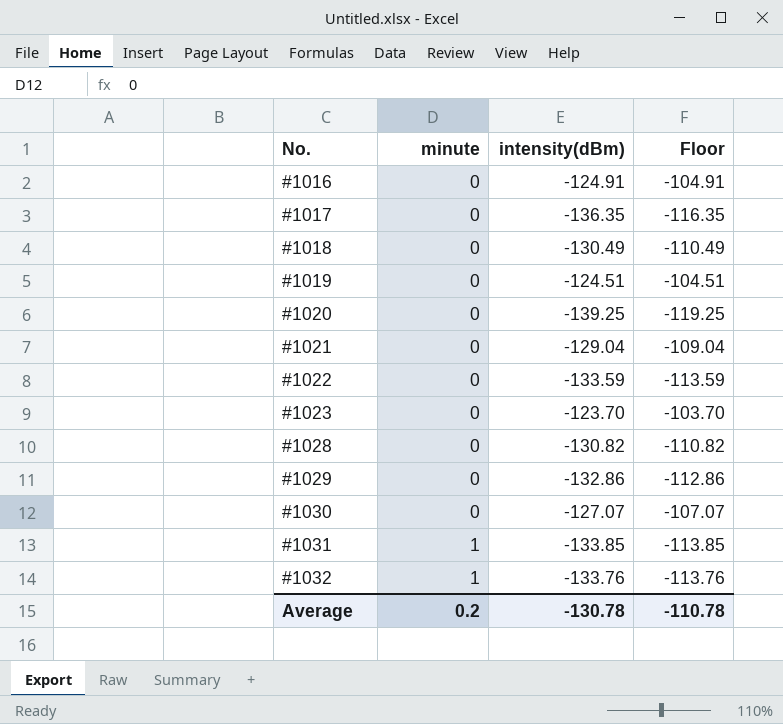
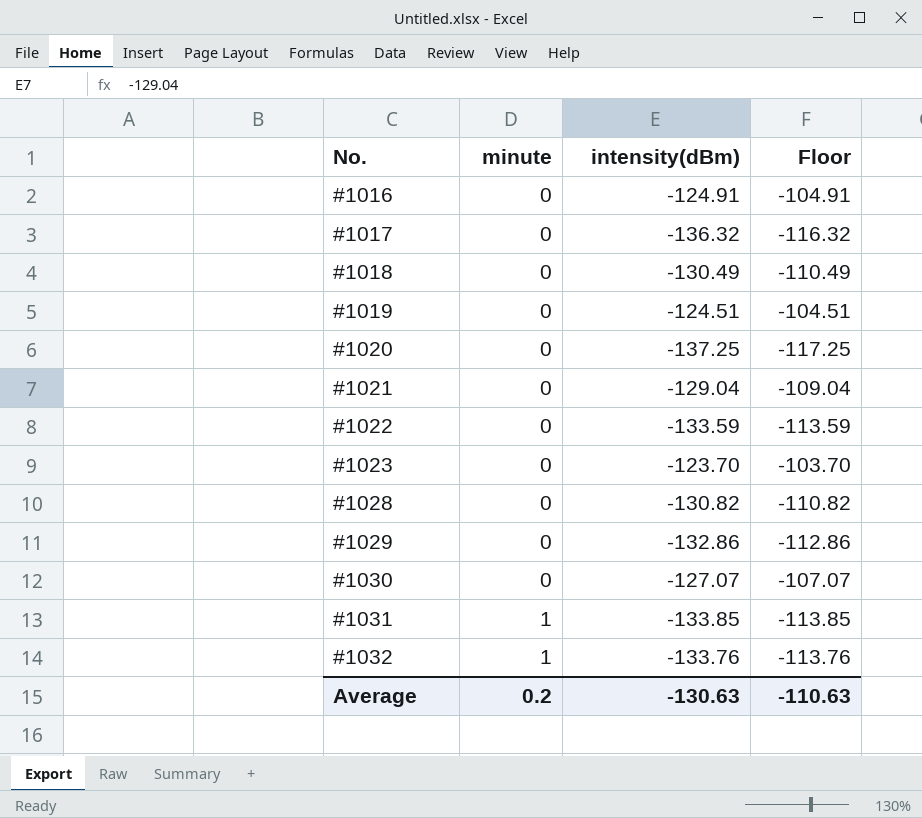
#1017 | intensity(dBm): -136.35 -> -136.32
#1017 | Floor: -116.35 -> -116.32
#1020 | intensity(dBm): -139.25 -> -137.25
#1020 | Floor: -119.25 -> -117.25
Average | intensity(dBm): -130.78 -> -130.63
Average | Floor: -110.78 -> -110.63

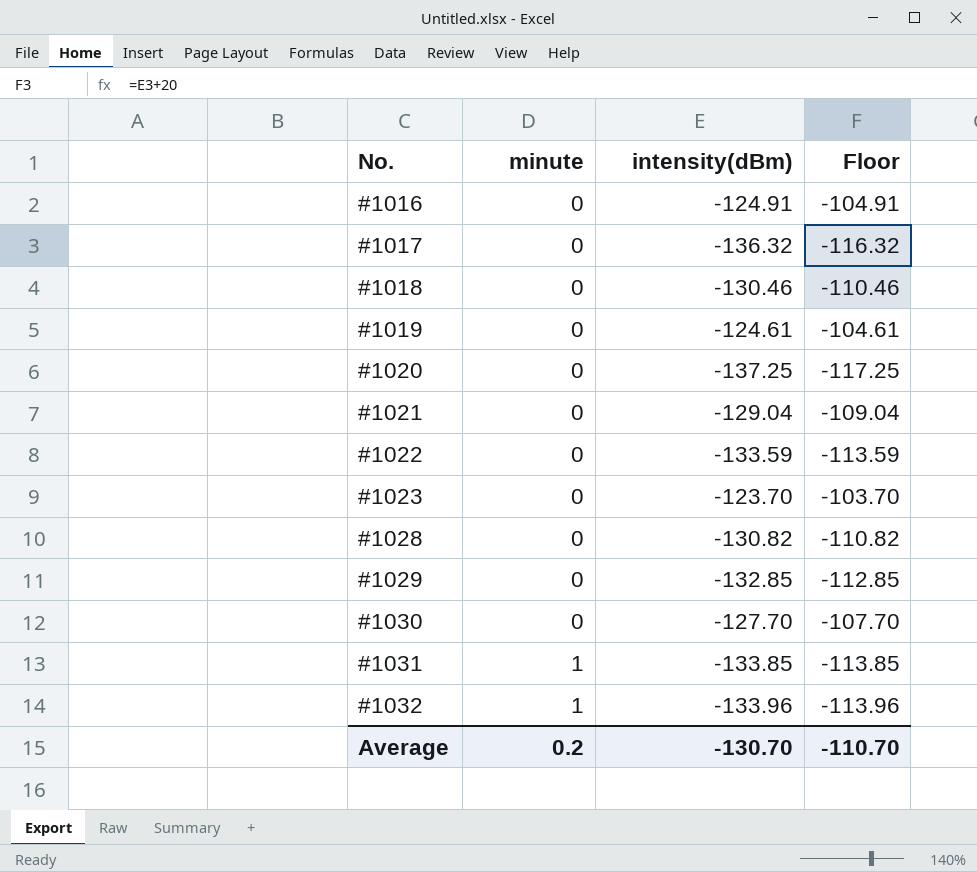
#1018 | intensity(dBm): -130.49 -> -130.46
#1018 | Floor: -110.49 -> -110.46
#1019 | intensity(dBm): -124.51 -> -124.61
#1019 | Floor: -104.51 -> -104.61
#1029 | intensity(dBm): -132.86 -> -132.85
#1029 | Floor: -112.86 -> -112.85
#1030 | intensity(dBm): -127.07 -> -127.70
#1030 | Floor: -107.07 -> -107.70
#1032 | intensity(dBm): -133.76 -> -133.96
#1032 | Floor: -113.76 -> -113.96
Average | intensity(dBm): -130.63 -> -130.70
Average | Floor: -110.63 -> -110.70

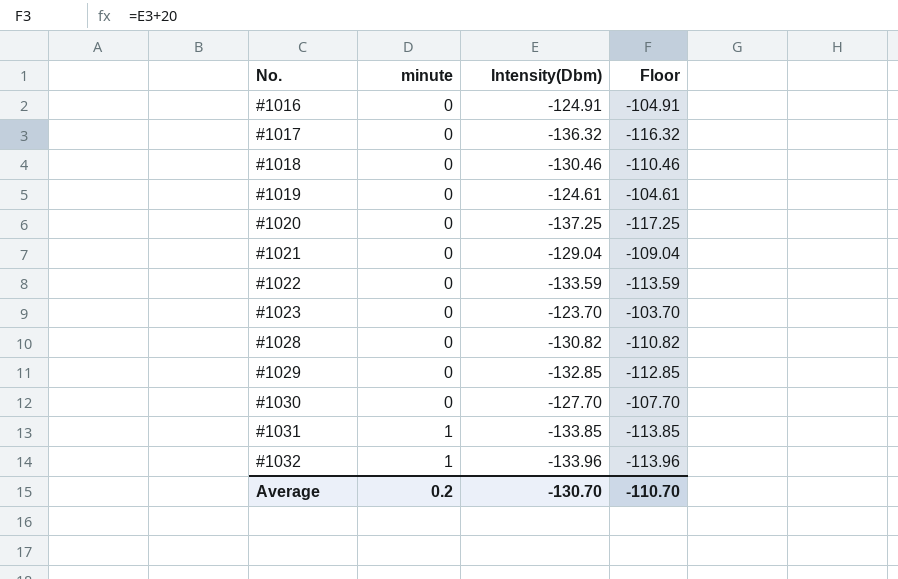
column name: intensity(dBm) -> Intensity(Dbm)

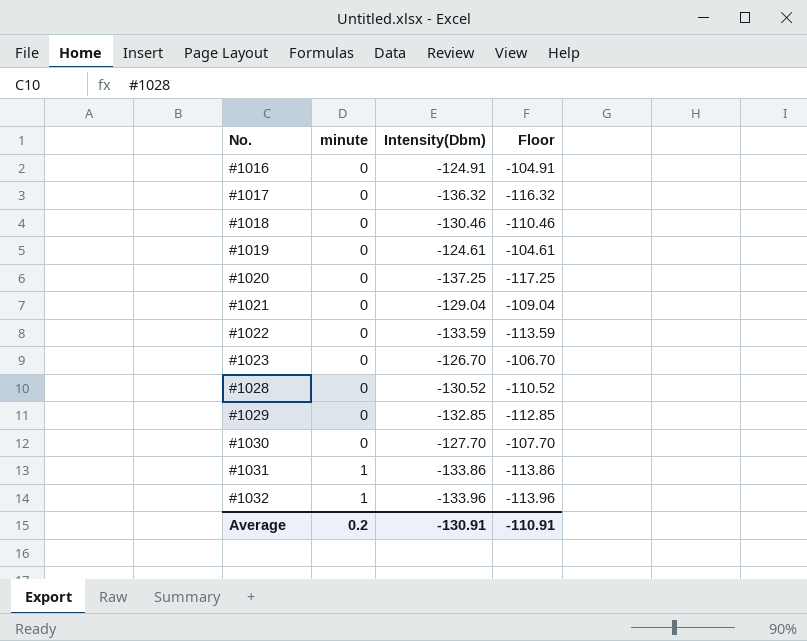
#1023 | Intensity(Dbm): -123.70 -> -126.70
#1023 | Floor: -103.70 -> -106.70
#1028 | Intensity(Dbm): -130.82 -> -130.52
#1028 | Floor: -110.82 -> -110.52
#1031 | Intensity(Dbm): -133.85 -> -133.86
#1031 | Floor: -113.85 -> -113.86
Average | Intensity(Dbm): -130.70 -> -130.91
Average | Floor: -110.70 -> -110.91

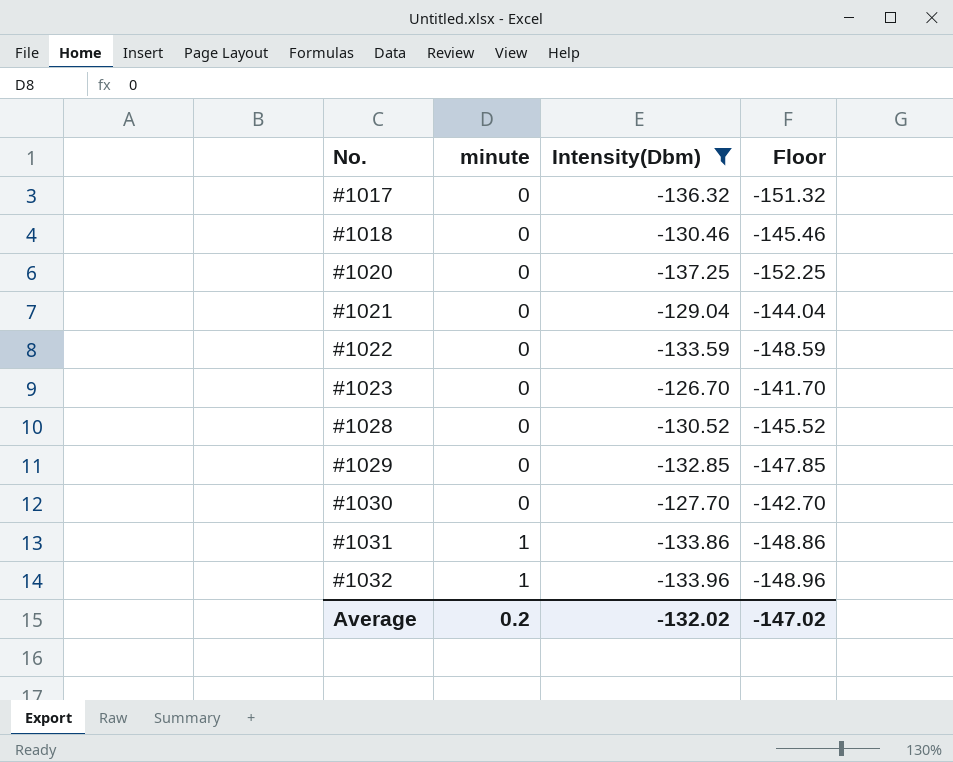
filter: none -> Intensity(Dbm) <= -126.70
column Floor | formula: [Intensity(Dbm)] + 20 -> [Intensity(Dbm)] - 15
Average | Intensity(Dbm): -130.91 -> -132.02
Average | Floor: -110.91 -> -147.02

